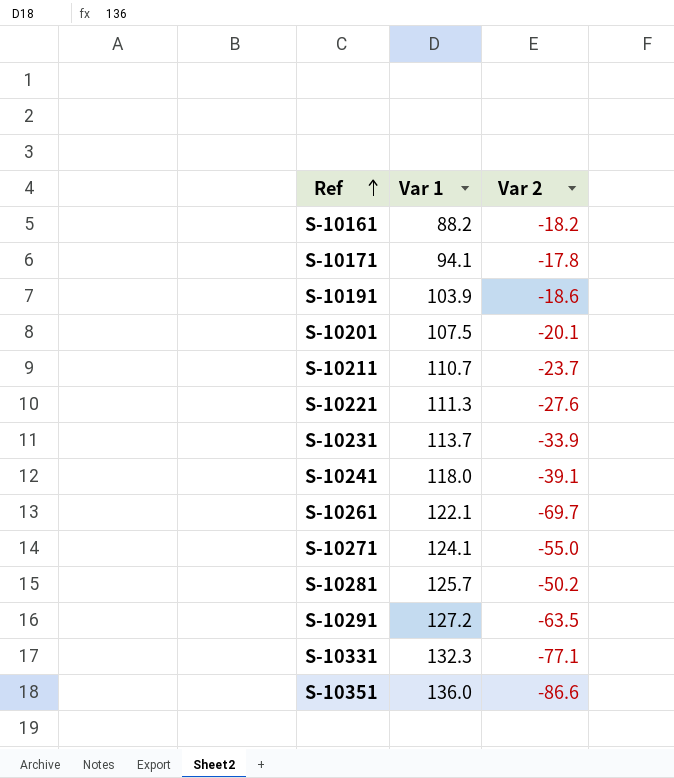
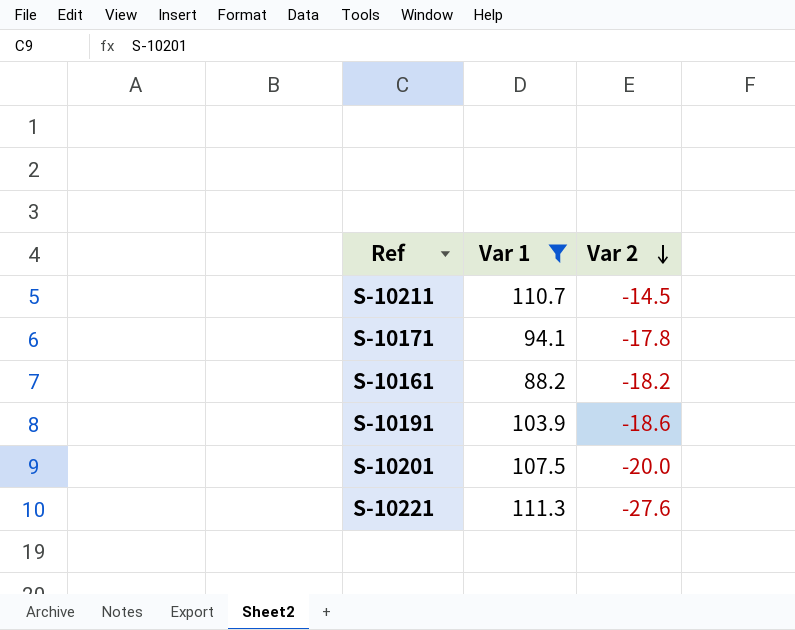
filter: none -> Var 1 <= 111.3
row order: Ref ascending -> Var 2 descending
S-10211 | Var 2: -23.7 -> -14.5
S-10201 | Var 2: -20.1 -> -20.0

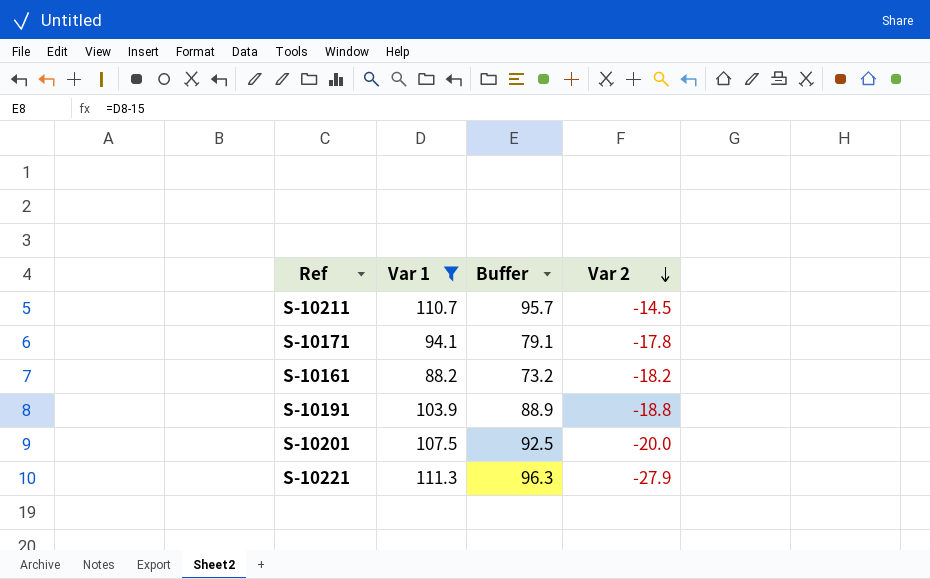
column Buffer | formula: none -> [Var 1] - 15
S-10191 | Var 2: -18.6 -> -18.8
S-10221 | Var 2: -27.6 -> -27.9

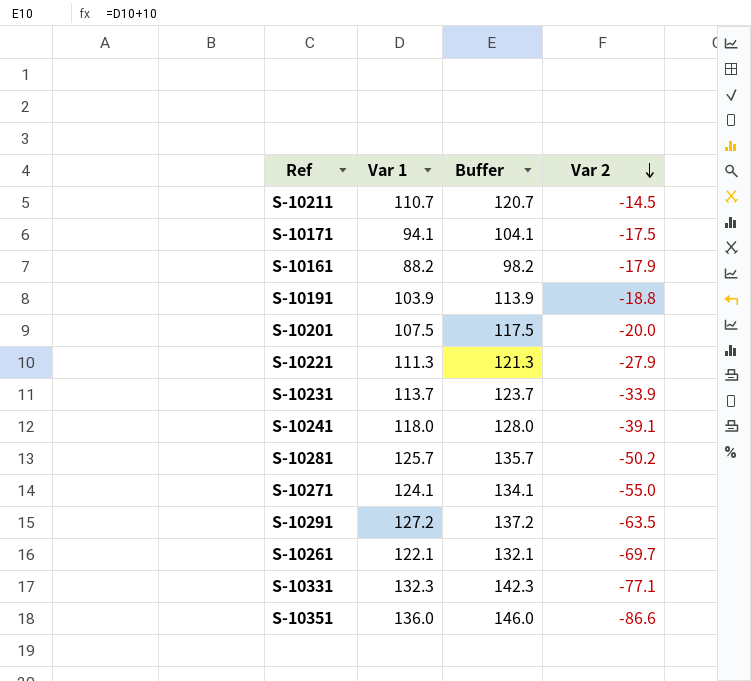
filter: Var 1 <= 111.3 -> none
column Buffer | formula: [Var 1] - 15 -> [Var 1] + 10
S-10171 | Var 2: -17.8 -> -17.5
S-10161 | Var 2: -18.2 -> -17.9

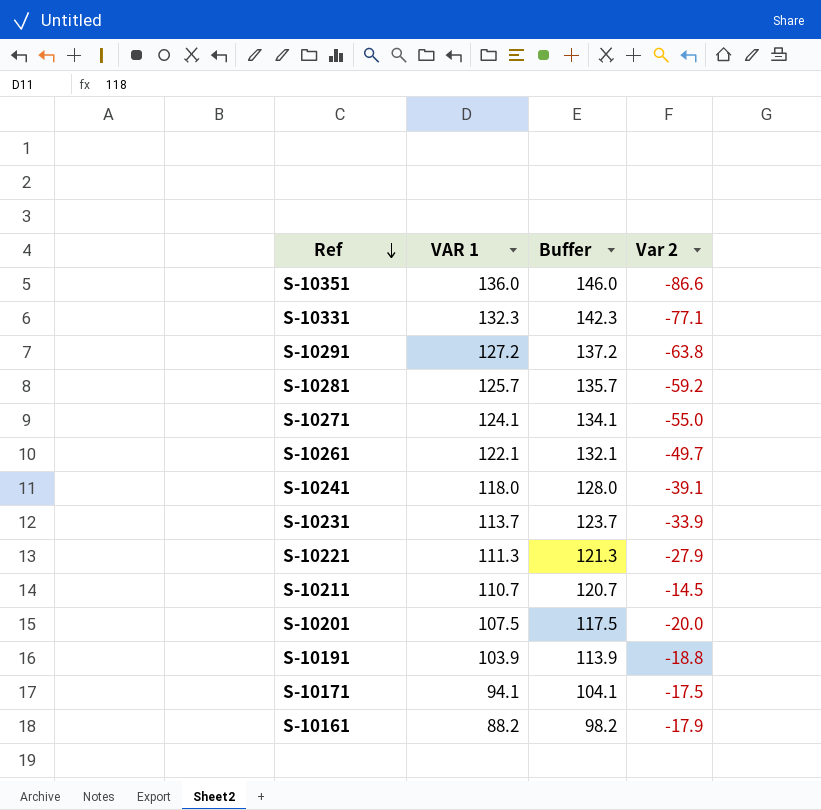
row order: Var 2 descending -> Ref descending
column name: Var 1 -> VAR 1
S-10291 | Var 2: -63.5 -> -63.8
S-10281 | Var 2: -50.2 -> -59.2
S-10261 | Var 2: -69.7 -> -49.7

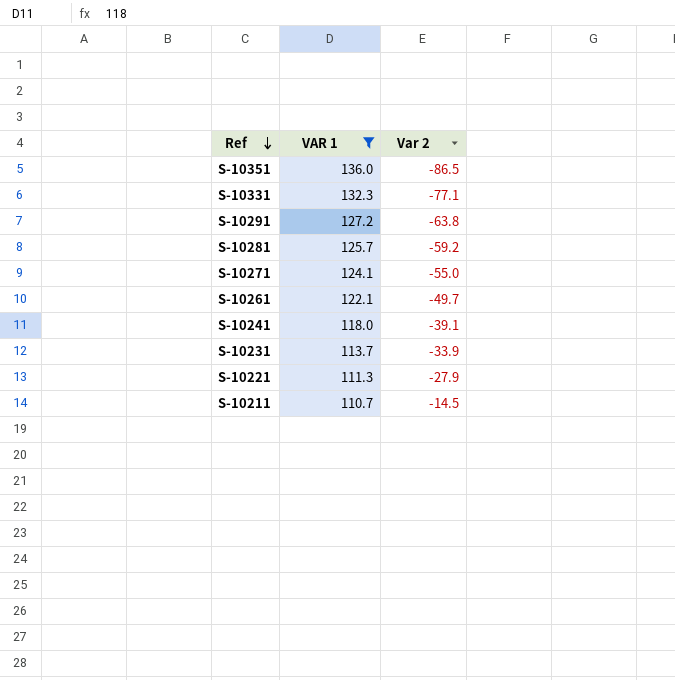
filter: none -> VAR 1 >= 110.7
column Buffer | formula: [VAR 1] + 10 -> none
S-10351 | Var 2: -86.6 -> -86.5

